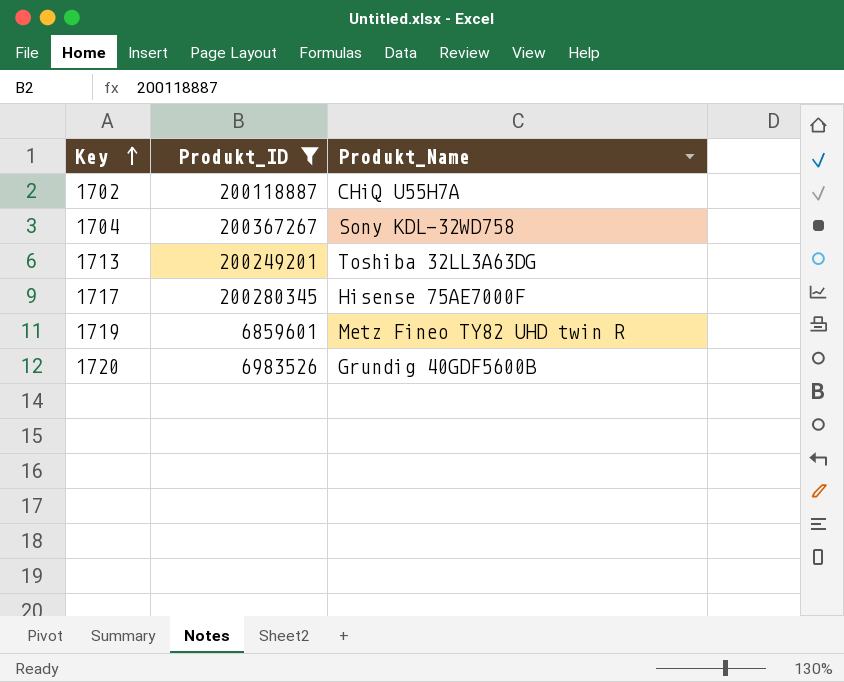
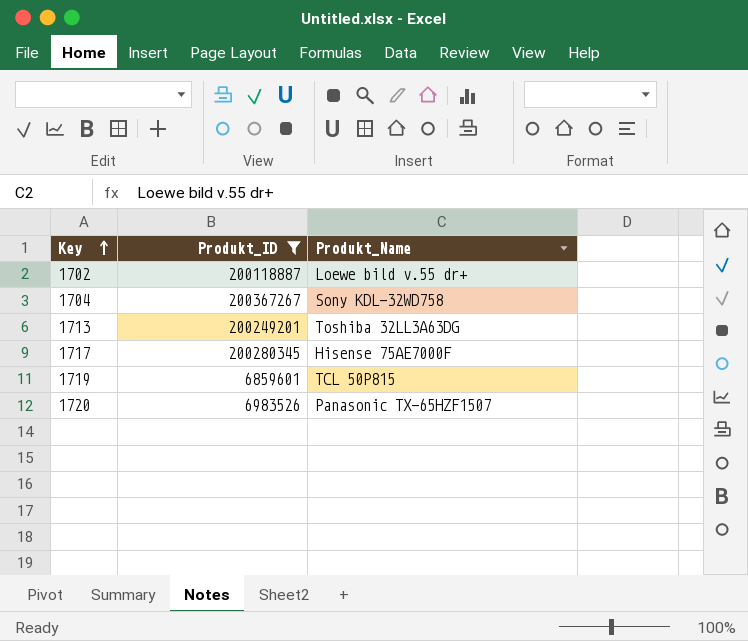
1702 | Produkt_Name: CHiQ U55H7A -> Loewe bild v.55 dr+
1719 | Produkt_Name: Metz Fineo TY82 UHD twin R -> TCL 50P815
1720 | Produkt_Name: Grundig 40GDF5600B -> Panasonic TX-65HZF1507

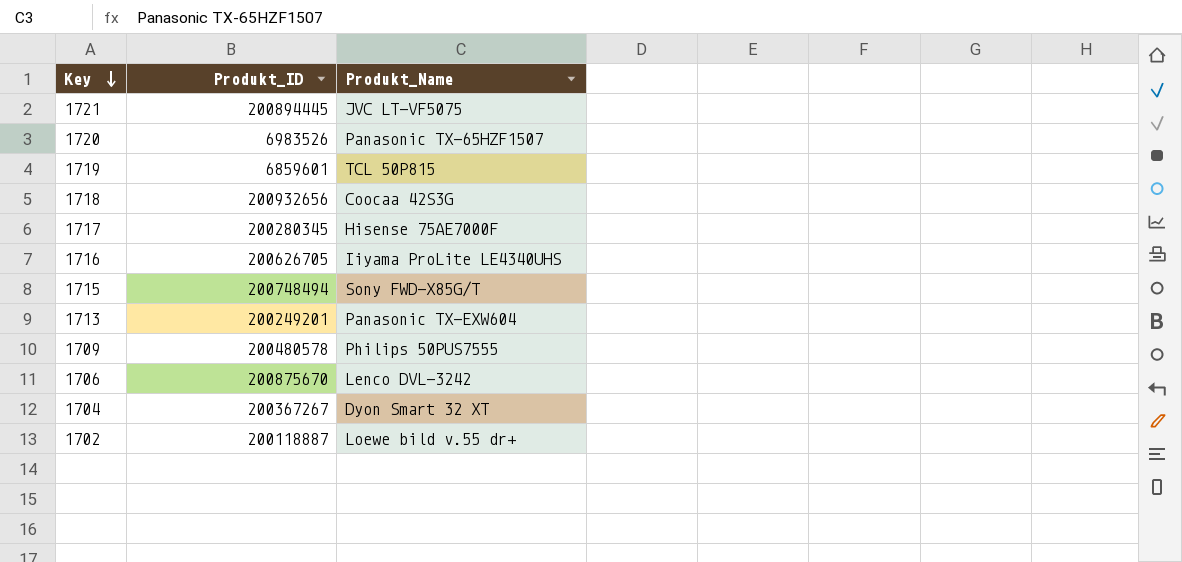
filter: Produkt_ID <= 200367267 -> none
row order: Key ascending -> Key descending
1713 | Produkt_Name: Toshiba 32LL3A63DG -> Panasonic TX-EXW604
1704 | Produkt_Name: Sony KDL-32WD758 -> Dyon Smart 32 XT

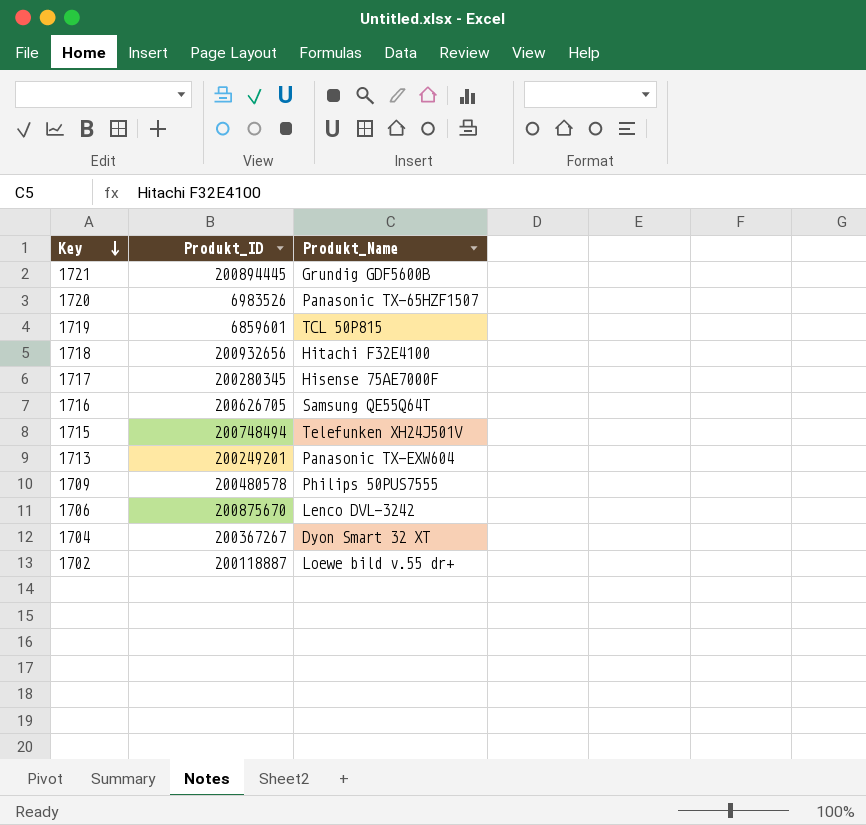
1721 | Produkt_Name: JVC LT-VF5075 -> Grundig GDF5600B
1718 | Produkt_Name: Coocaa 42S3G -> Hitachi F32E4100
1716 | Produkt_Name: Iiyama ProLite LE4340UHS -> Samsung QE55Q64T
1715 | Produkt_Name: Sony FWD-X85G/T -> Telefunken XH24J501V

